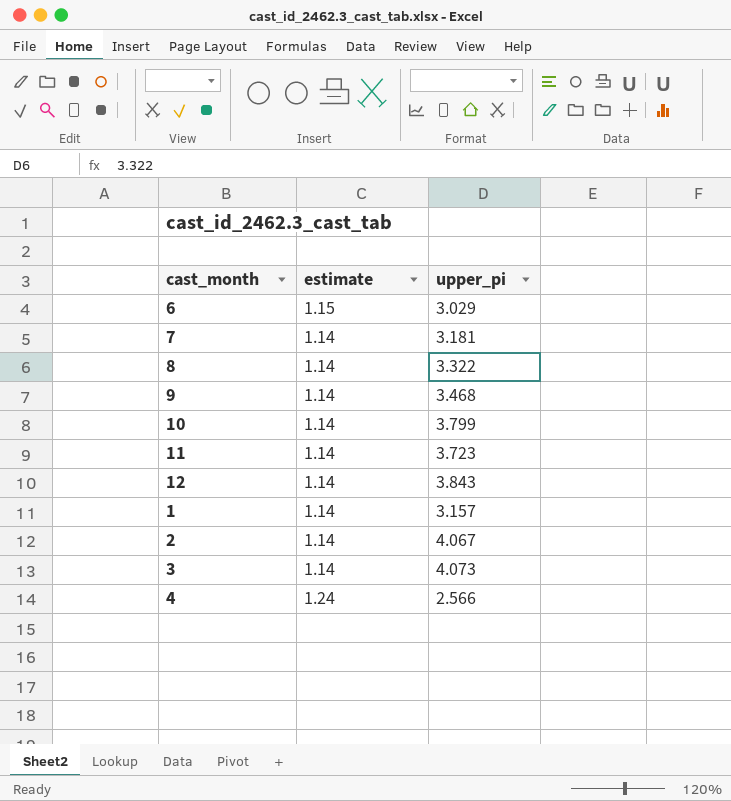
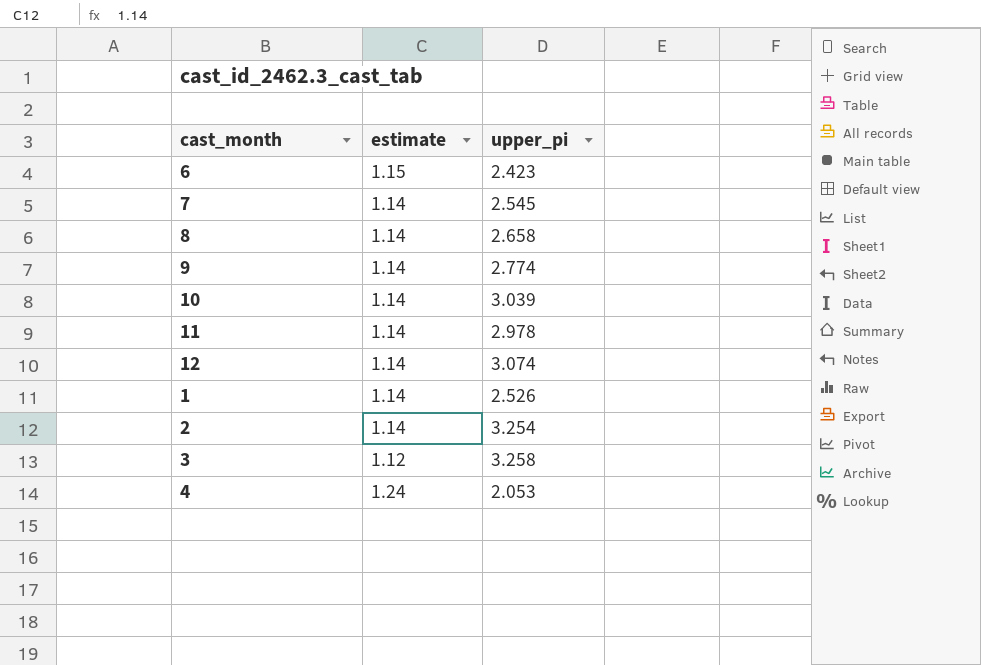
6 | upper_pi: 3.029 -> 2.423
7 | upper_pi: 3.181 -> 2.545
8 | upper_pi: 3.322 -> 2.658
9 | upper_pi: 3.468 -> 2.774
10 | upper_pi: 3.799 -> 3.039
11 | upper_pi: 3.723 -> 2.978
12 | upper_pi: 3.843 -> 3.074
1 | upper_pi: 3.157 -> 2.526
2 | upper_pi: 4.067 -> 3.254
3 | estimate: 1.14 -> 1.12
3 | upper_pi: 4.073 -> 3.258
4 | upper_pi: 2.566 -> 2.053

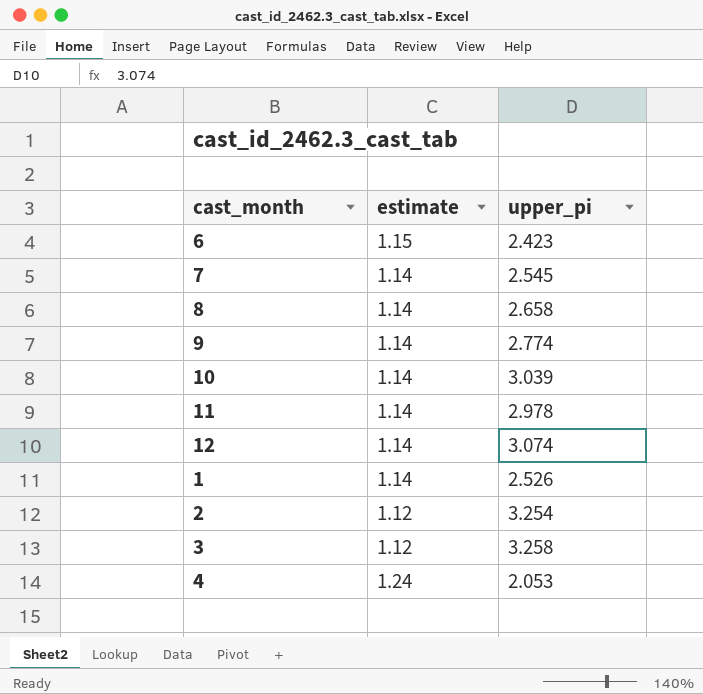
2 | estimate: 1.14 -> 1.12

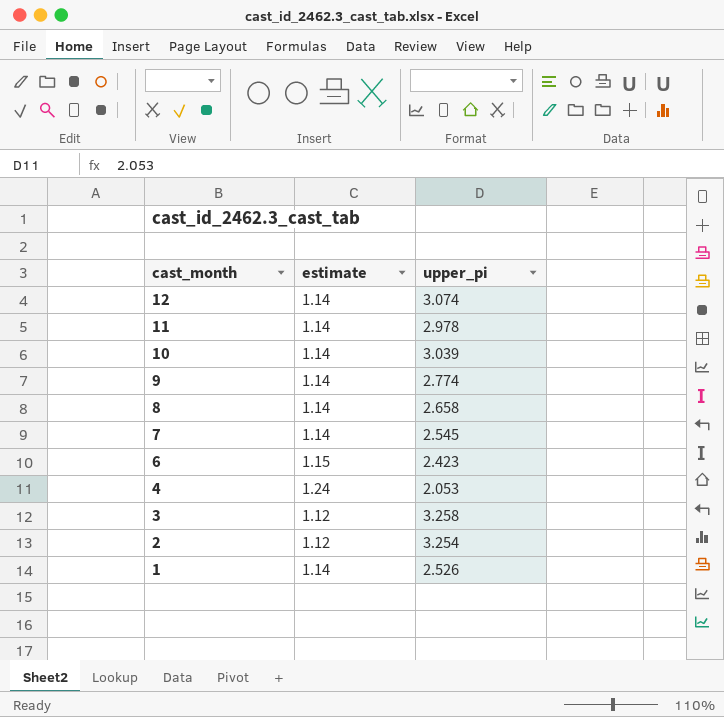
row order: none -> cast_month descending

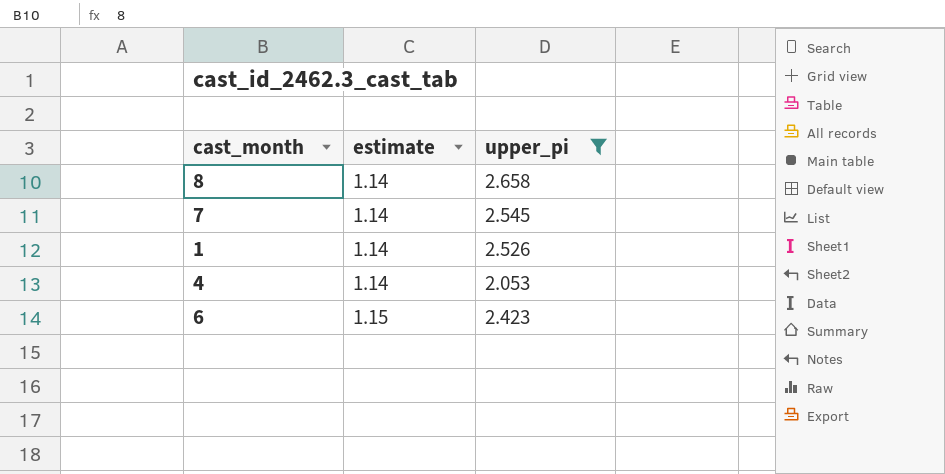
filter: none -> upper_pi <= 2.658
row order: cast_month descending -> estimate ascending
4 | estimate: 1.24 -> 1.14

